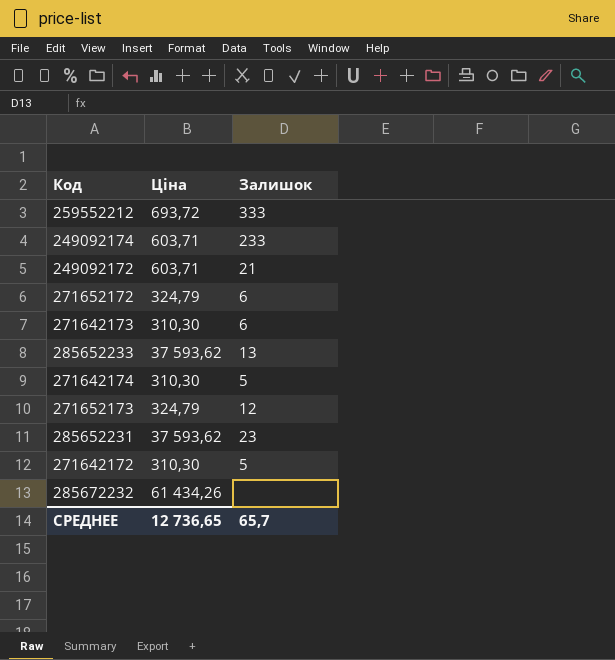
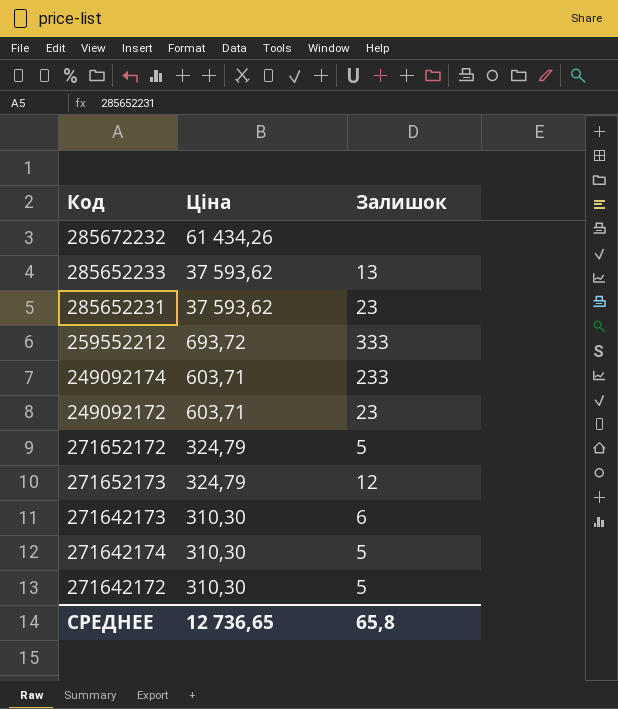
row order: none -> Ціна descending
249092172 | Залишок: 21 -> 23
271652172 | Залишок: 6 -> 5
СРЕДНЕЕ | Залишок: 65,7 -> 65,8

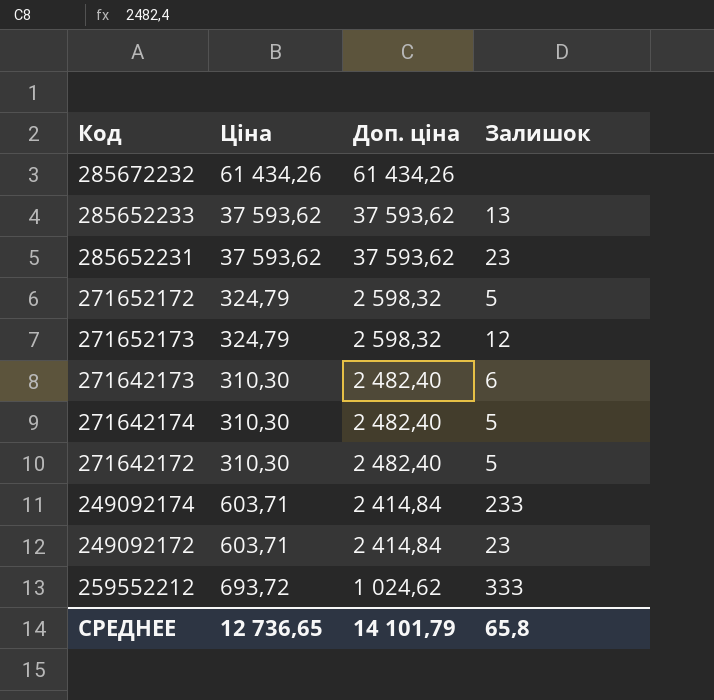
row order: Ціна descending -> Доп. ціна descending
column Доп. ціна | position: none -> 3

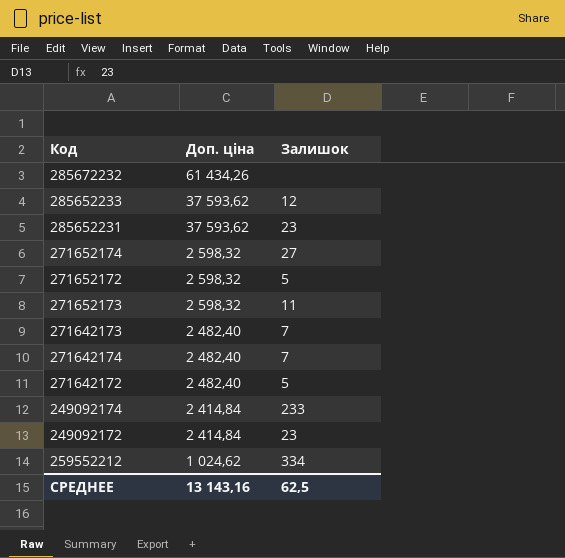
column Ціна | position: 2 -> none
285652233 | Залишок: 13 -> 12
row 271652174: none -> 2 598,32 | 27
271652173 | Залишок: 12 -> 11
271642173 | Залишок: 6 -> 7
271642174 | Залишок: 5 -> 7
259552212 | Залишок: 333 -> 334
СРЕДНЕЕ | Доп. ціна: 14 101,79 -> 13 143,16
СРЕДНЕЕ | Залишок: 65,8 -> 62,5

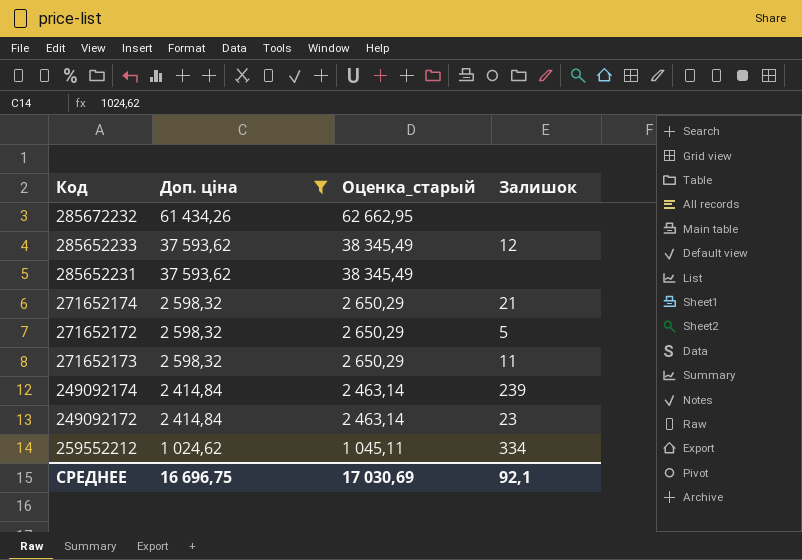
filter: none -> Доп. ціна != 2 482,40
column Оценка_старый | formula: none -> [Доп. ціна] * 1,02
285652231 | Залишок: 23 -> none
271652174 | Залишок: 27 -> 21
249092174 | Залишок: 233 -> 239
СРЕДНЕЕ | Доп. ціна: 13 143,16 -> 16 696,75
СРЕДНЕЕ | Залишок: 62,5 -> 92,1

